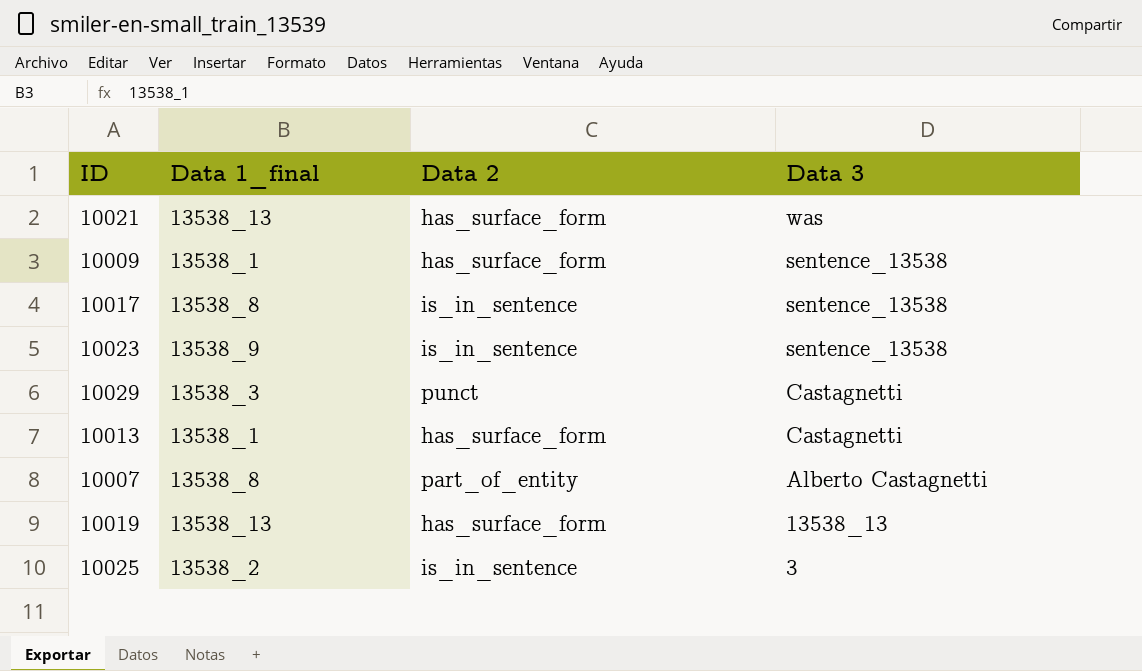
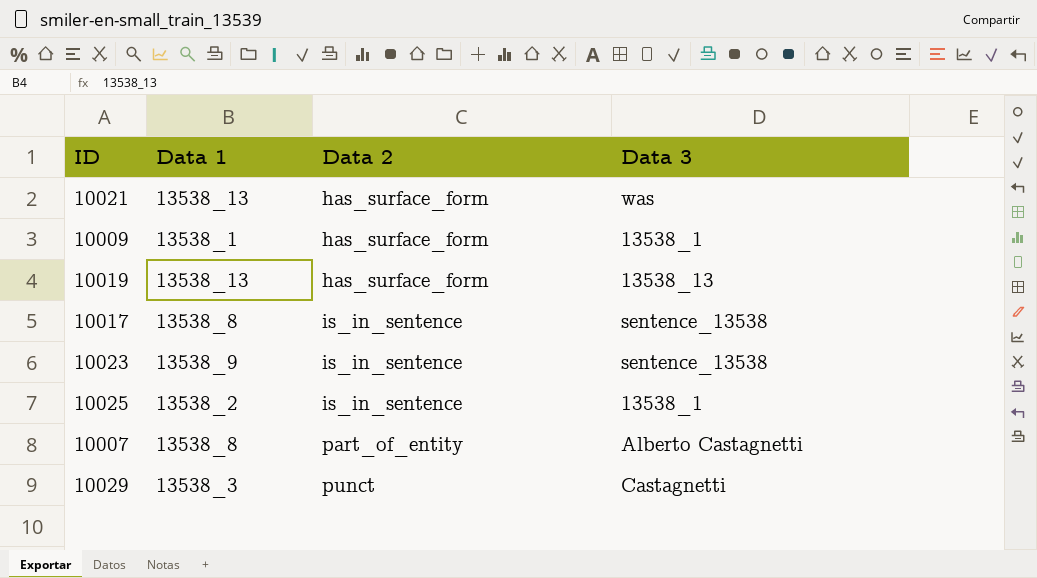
row order: Data 3 descending -> Data 2 ascending
column name: Data 1_final -> Data 1
row 10013: 13538_1 | has_surface_form | Castagnetti -> none
10009 | Data 3: sentence_13538 -> 13538_1
10025 | Data 3: 3 -> 13538_1

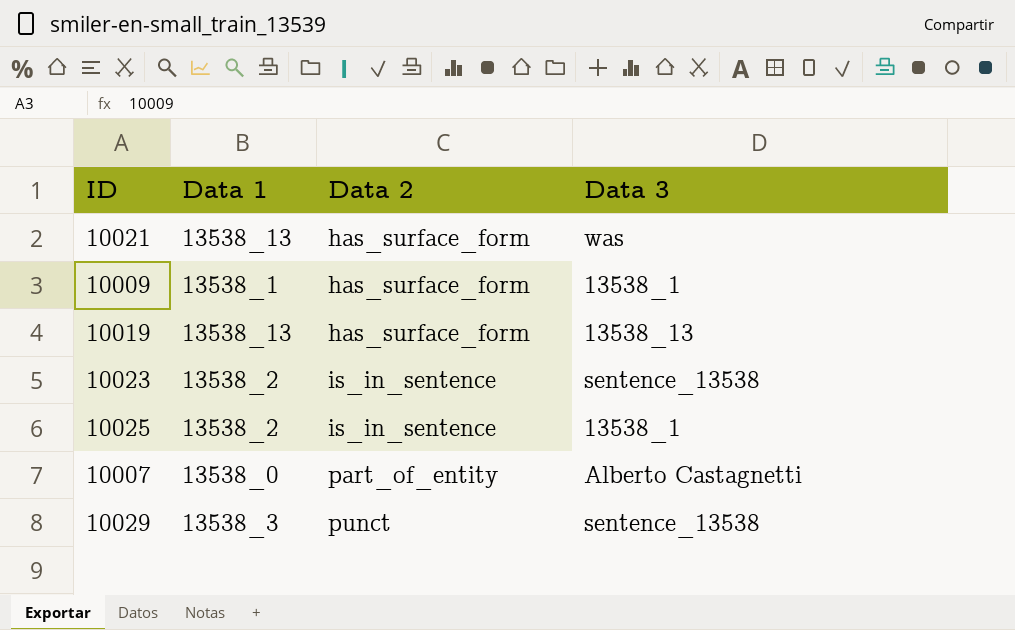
row 10017: 13538_8 | is_in_sentence | sentence_13538 -> none
10023 | Data 1: 13538_9 -> 13538_2
10007 | Data 1: 13538_8 -> 13538_0
10029 | Data 3: Castagnetti -> sentence_13538

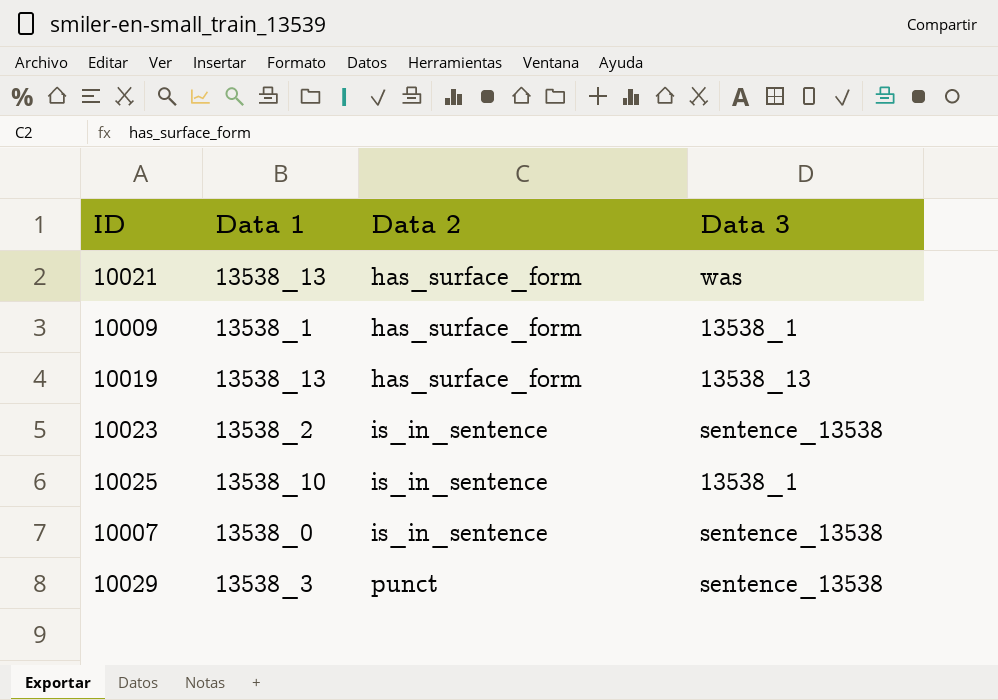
10025 | Data 1: 13538_2 -> 13538_10
10007 | Data 2: part_of_entity -> is_in_sentence
10007 | Data 3: Alberto Castagnetti -> sentence_13538

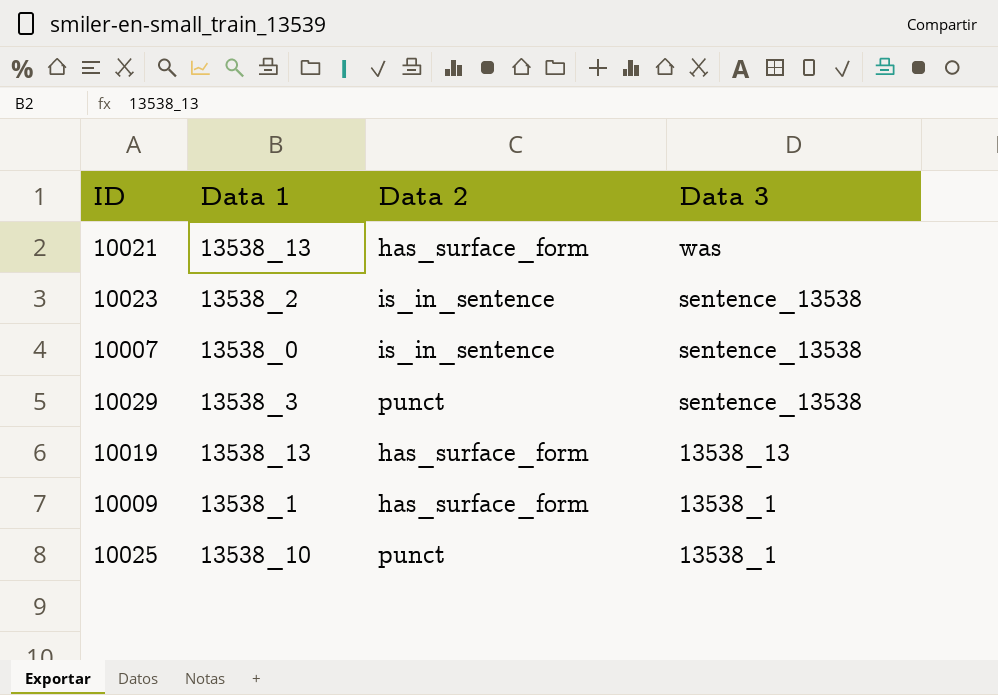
row order: Data 2 ascending -> Data 3 descending
10025 | Data 2: is_in_sentence -> punct

